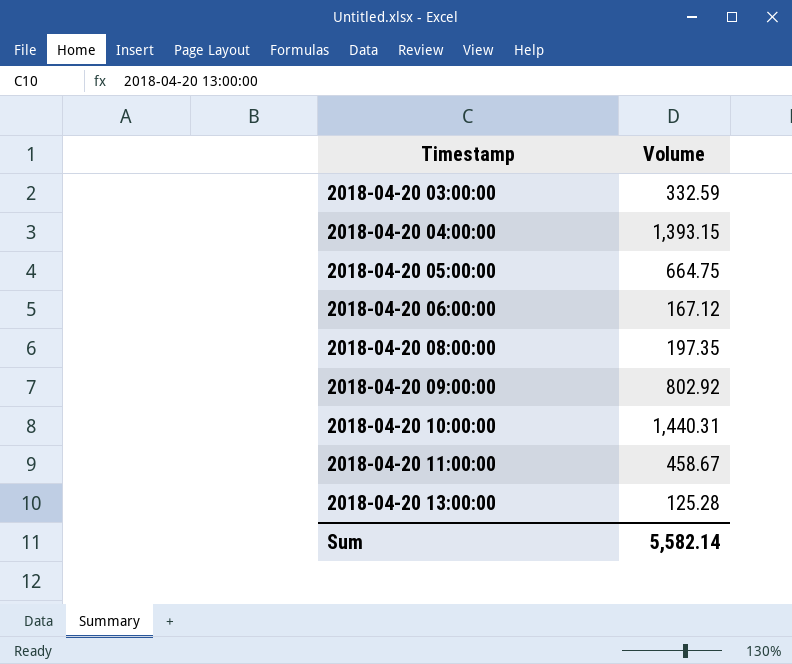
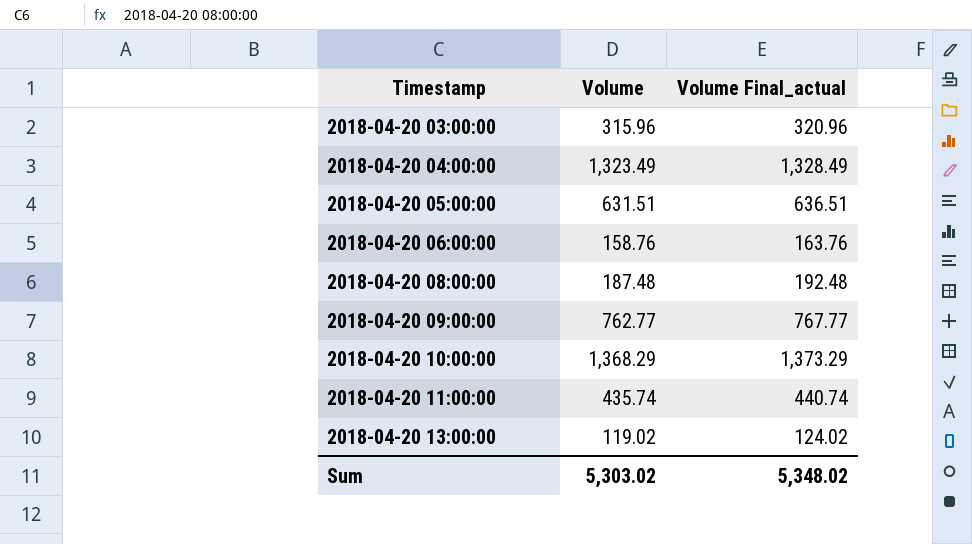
column Volume Final_actual | formula: none -> [Volume] + 5
2018-04-20 03:00:00 | Volume: 332.59 -> 315.96
2018-04-20 04:00:00 | Volume: 1,393.15 -> 1,323.49
2018-04-20 05:00:00 | Volume: 664.75 -> 631.51
2018-04-20 06:00:00 | Volume: 167.12 -> 158.76
2018-04-20 08:00:00 | Volume: 197.35 -> 187.48
2018-04-20 09:00:00 | Volume: 802.92 -> 762.77
2018-04-20 10:00:00 | Volume: 1,440.31 -> 1,368.29
2018-04-20 11:00:00 | Volume: 458.67 -> 435.74
2018-04-20 13:00:00 | Volume: 125.28 -> 119.02
Sum | Volume: 5,582.14 -> 5,303.02

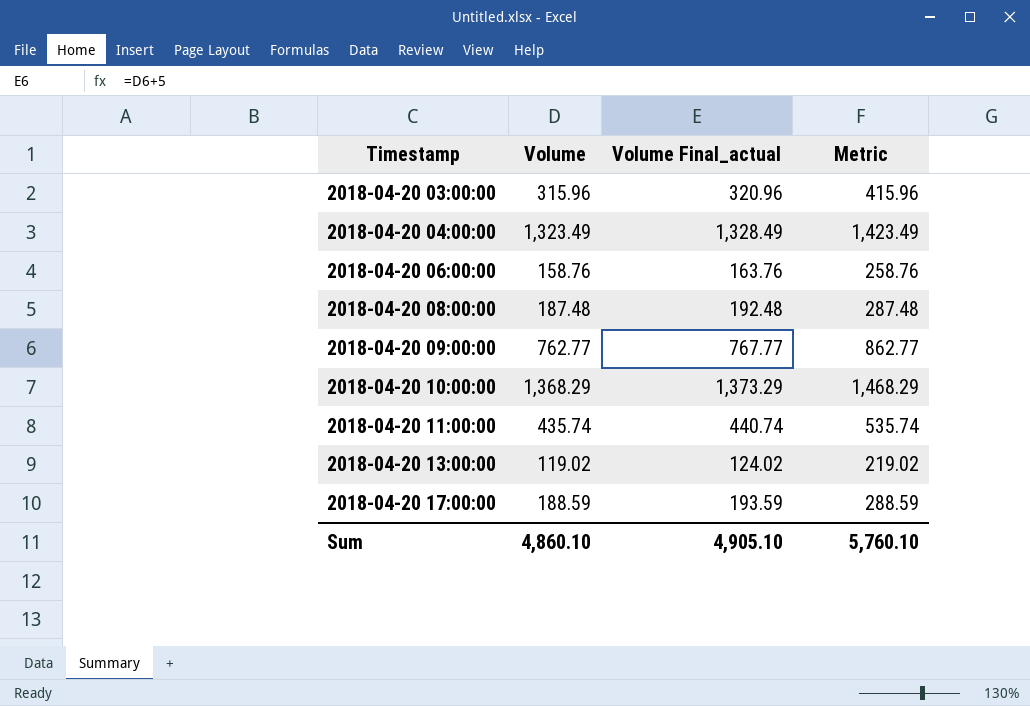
column Metric | formula: none -> [Volume] + 100
row 2018-04-20 05:00:00: 631.51 | 636.51 -> none
row 2018-04-20 17:00:00: none -> 188.59 | 193.59 | 288.59
Sum | Volume: 5,303.02 -> 4,860.10
Sum | Volume Final_actual: 5,348.02 -> 4,905.10

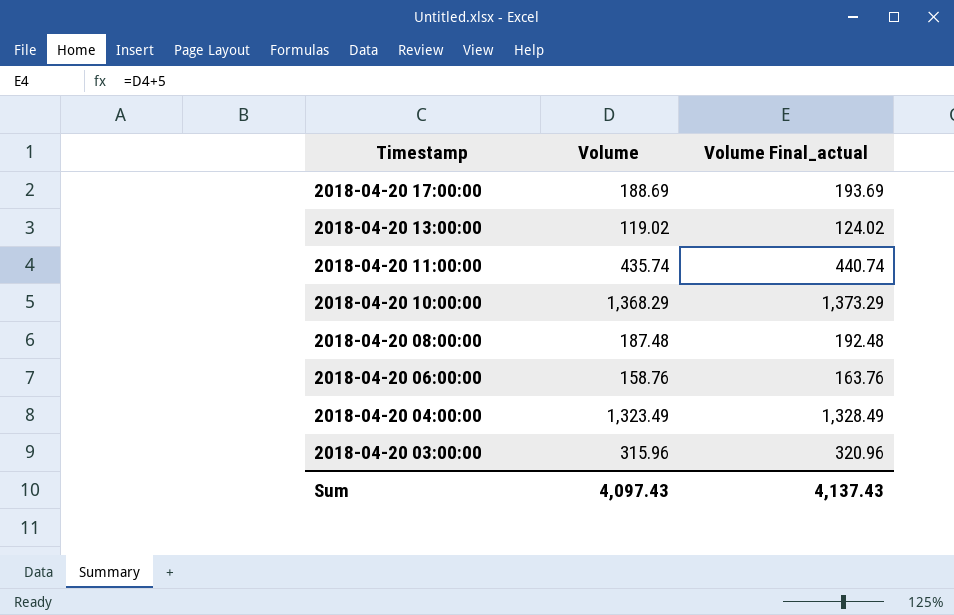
row order: Timestamp ascending -> Timestamp descending
column Metric | formula: [Volume] + 100 -> none
row 2018-04-20 09:00:00: 762.77 | 767.77 | 862.77 -> none
2018-04-20 17:00:00 | Volume: 188.59 -> 188.69
2018-04-20 17:00:00 | Volume Final_actual: 193.59 -> 193.69
Sum | Volume: 4,860.10 -> 4,097.43
Sum | Volume Final_actual: 4,905.10 -> 4,137.43

